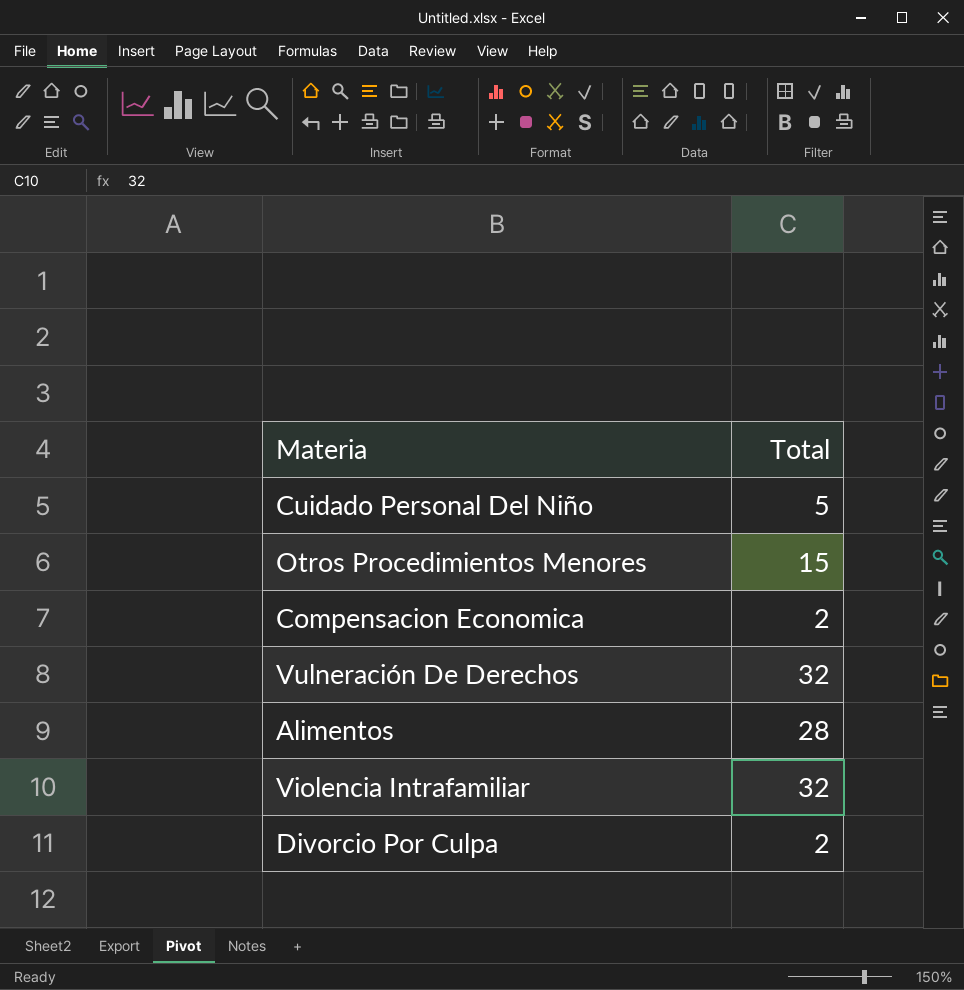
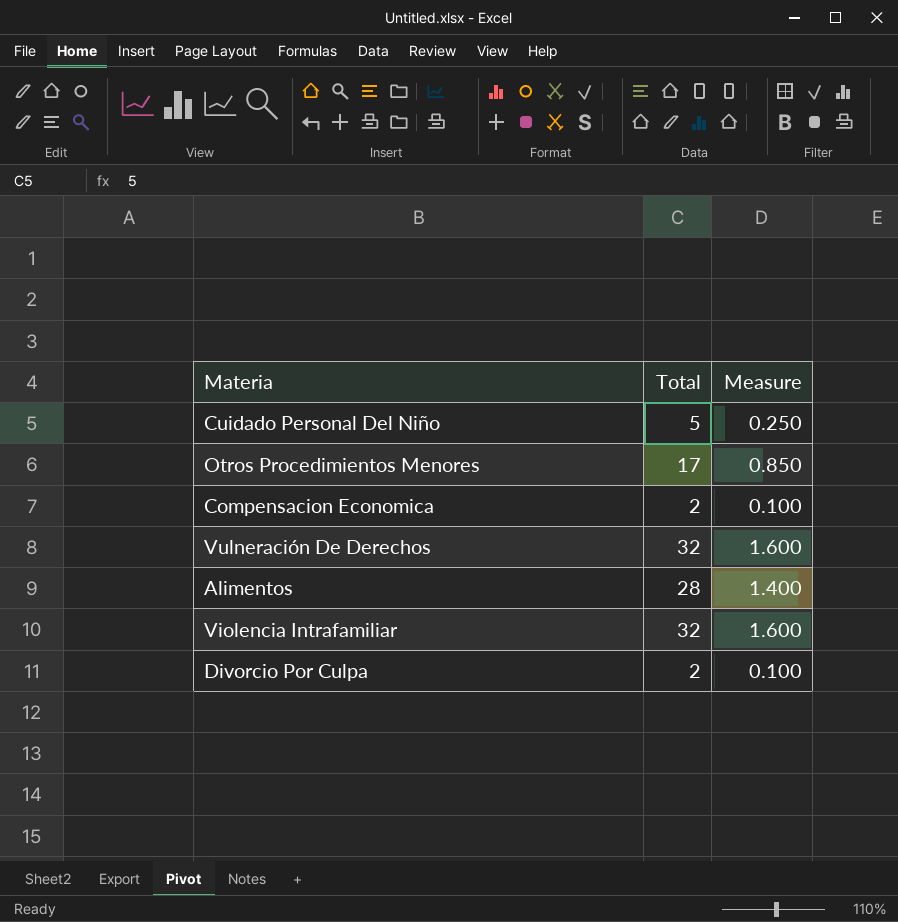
column Measure | formula: none -> [Total] * 0.05
Otros Procedimientos Menores | Total: 15 -> 17

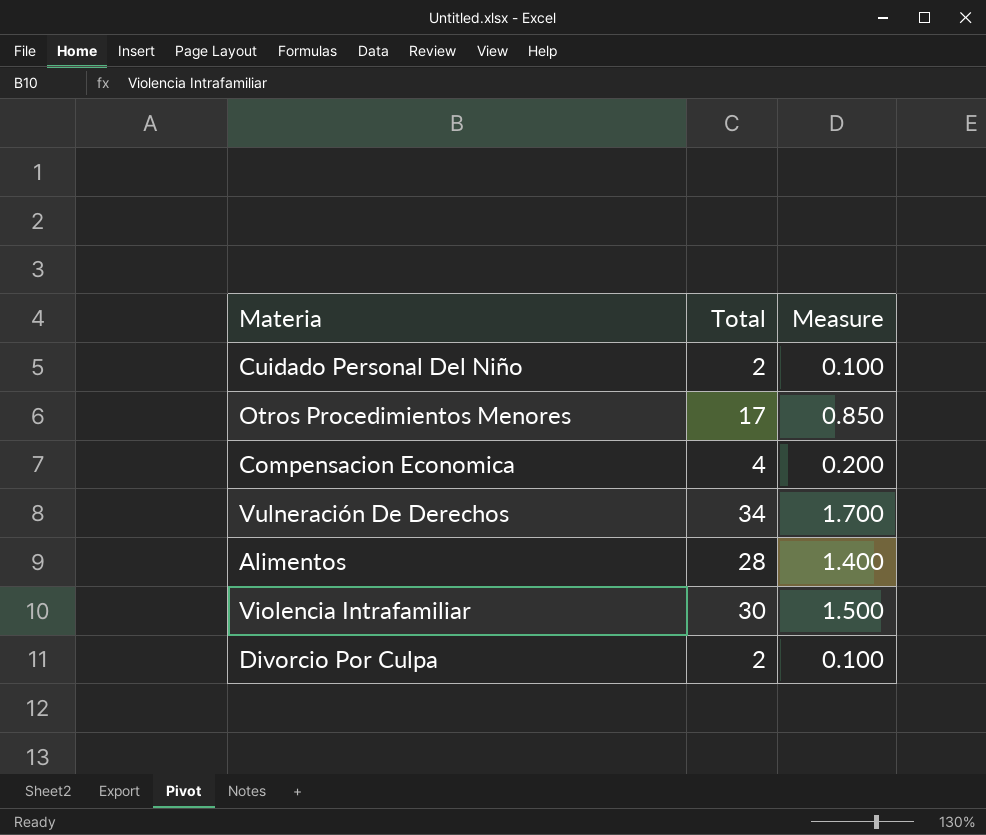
Cuidado Personal Del Niño | Total: 5 -> 2
Cuidado Personal Del Niño | Measure: 0.250 -> 0.100
Compensacion Economica | Total: 2 -> 4
Compensacion Economica | Measure: 0.100 -> 0.200
Vulneración De Derechos | Total: 32 -> 34
Vulneración De Derechos | Measure: 1.600 -> 1.700
Violencia Intrafamiliar | Total: 32 -> 30
Violencia Intrafamiliar | Measure: 1.600 -> 1.500

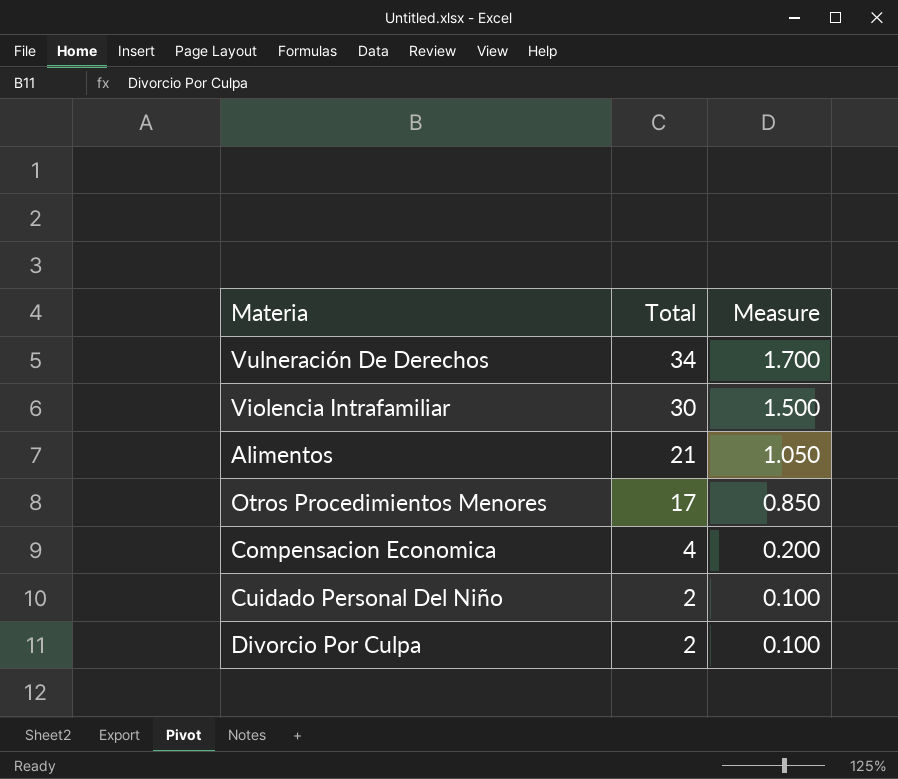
row order: none -> Total descending
Alimentos | Total: 28 -> 21
Alimentos | Measure: 1.400 -> 1.050

